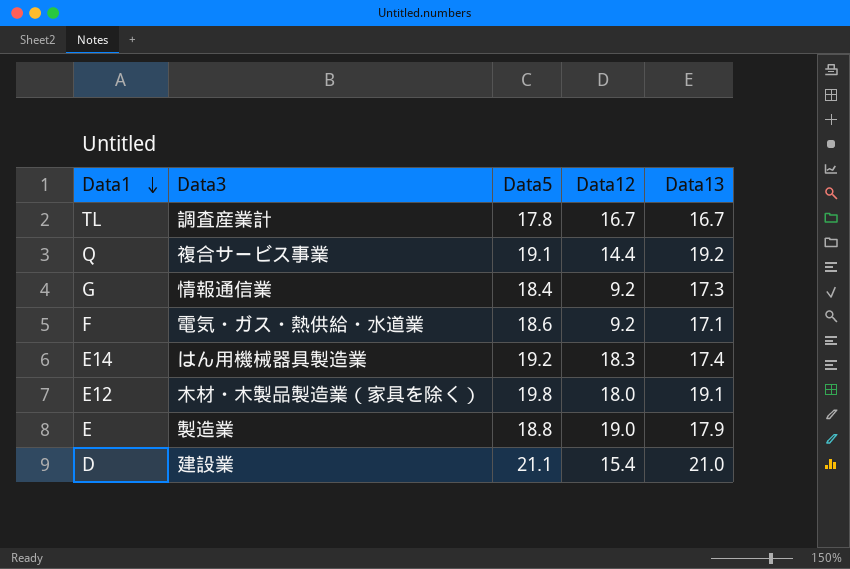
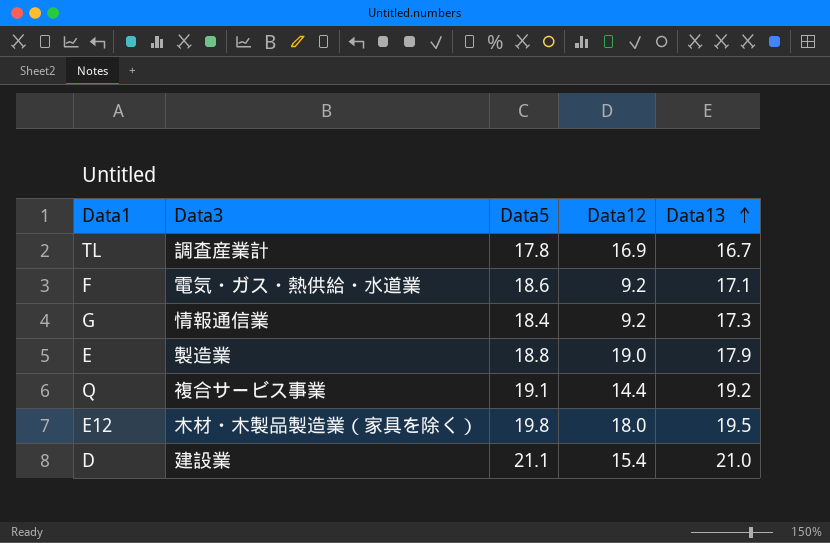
row order: Data1 descending -> Data13 ascending
row E14: はん用機械器具製造業 | 19.2 | 18.3 | 17.4 -> none
TL | Data12: 16.7 -> 16.9
E12 | Data13: 19.1 -> 19.5

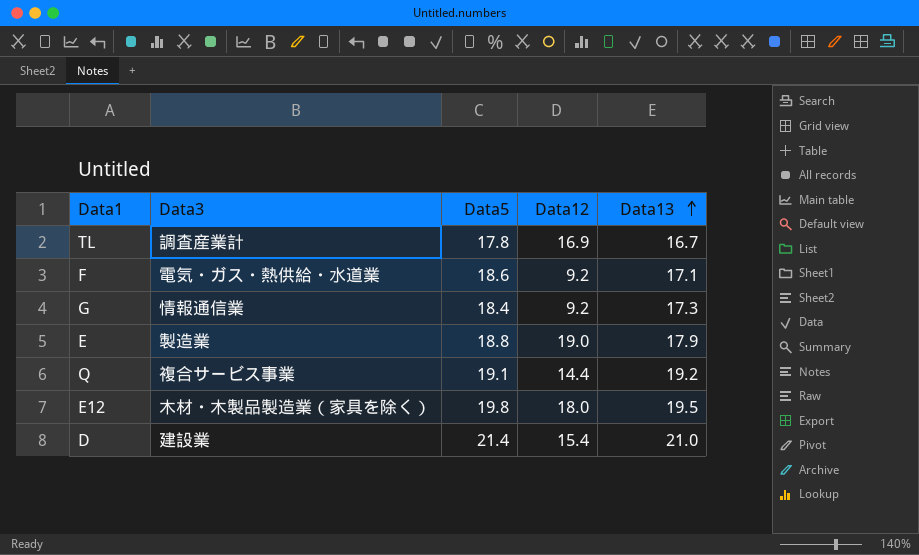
D | Data5: 21.1 -> 21.4

